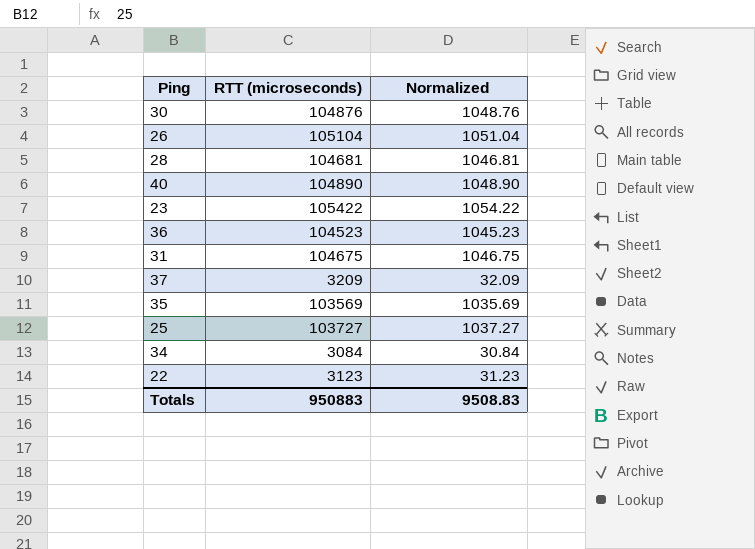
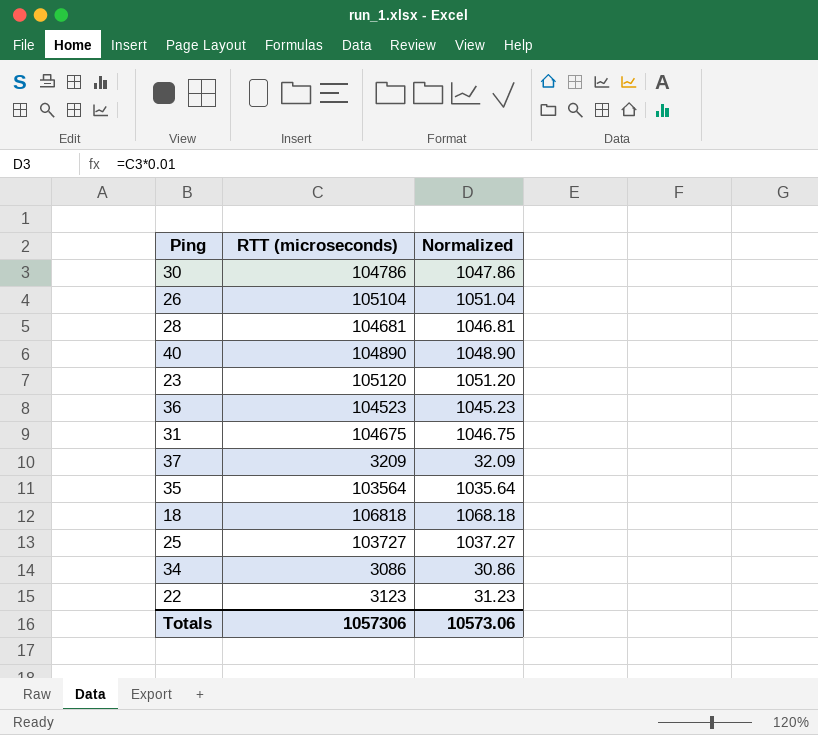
30 | RTT (microseconds): 104876 -> 104786
30 | Normalized: 1048.76 -> 1047.86
23 | RTT (microseconds): 105422 -> 105120
23 | Normalized: 1054.22 -> 1051.20
35 | RTT (microseconds): 103569 -> 103564
35 | Normalized: 1035.69 -> 1035.64
row 18: none -> 106818 | 1068.18
34 | RTT (microseconds): 3084 -> 3086
34 | Normalized: 30.84 -> 30.86
Totals | RTT (microseconds): 950883 -> 1057306
Totals | Normalized: 9508.83 -> 10573.06

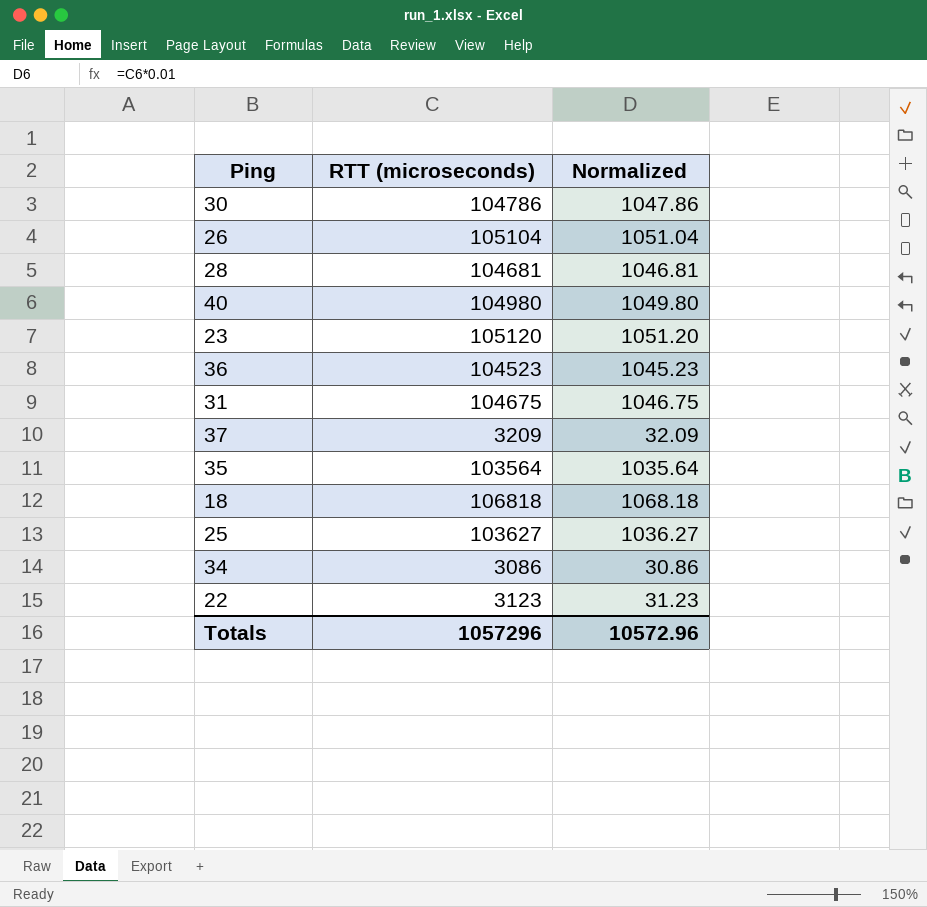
40 | RTT (microseconds): 104890 -> 104980
40 | Normalized: 1048.90 -> 1049.80
25 | RTT (microseconds): 103727 -> 103627
25 | Normalized: 1037.27 -> 1036.27
Totals | RTT (microseconds): 1057306 -> 1057296
Totals | Normalized: 10573.06 -> 10572.96

